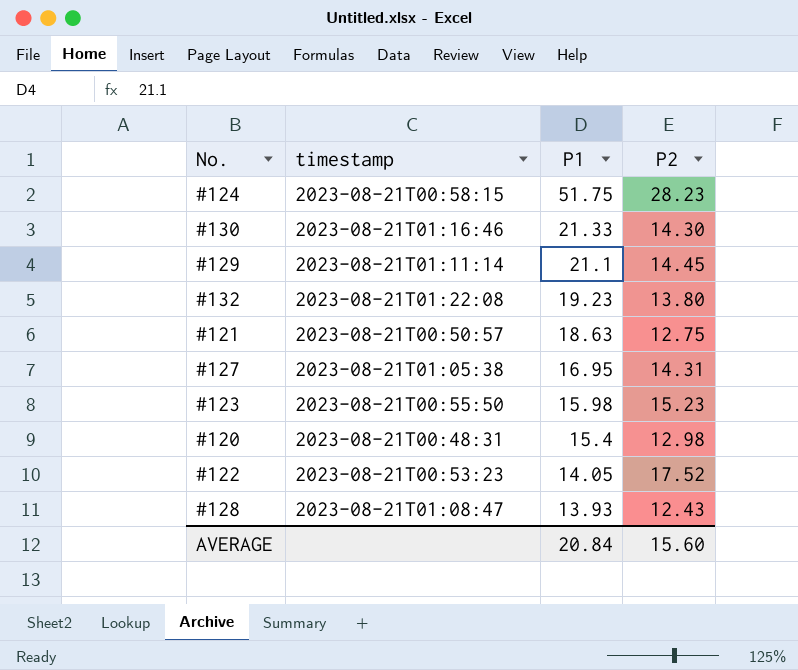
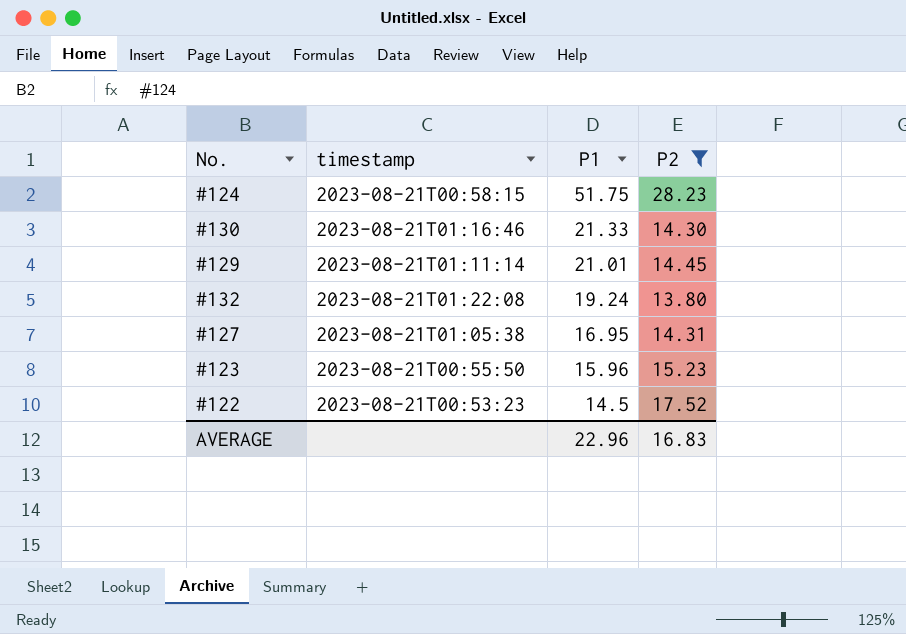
filter: none -> P2 >= 13.80
#129 | P1: 21.1 -> 21.01
#132 | P1: 19.23 -> 19.24
#123 | P1: 15.98 -> 15.96
#122 | P1: 14.05 -> 14.5
AVERAGE | P1: 20.84 -> 22.96
AVERAGE | P2: 15.60 -> 16.83

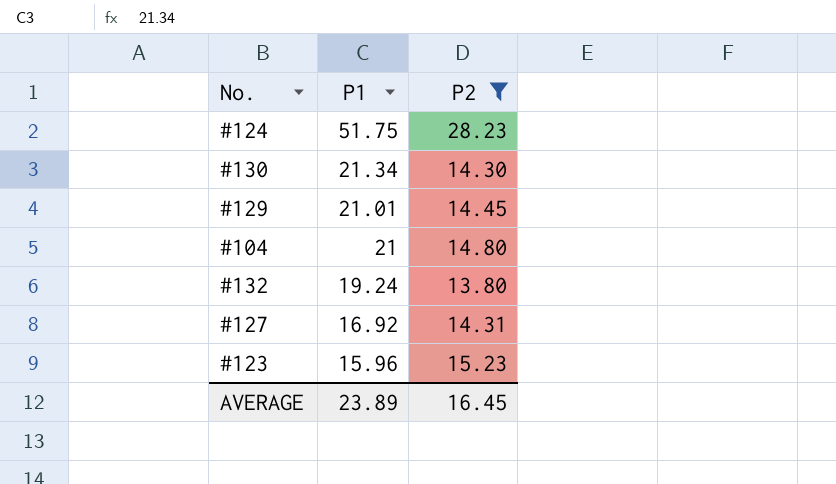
column timestamp | position: 2 -> none
row #122: 2023-08-21T00:53:23 | 14.5 | 17.52 -> none
#130 | P1: 21.33 -> 21.34
row #104: none -> 21 | 14.80
#127 | P1: 16.95 -> 16.92
AVERAGE | P1: 22.96 -> 23.89
AVERAGE | P2: 16.83 -> 16.45

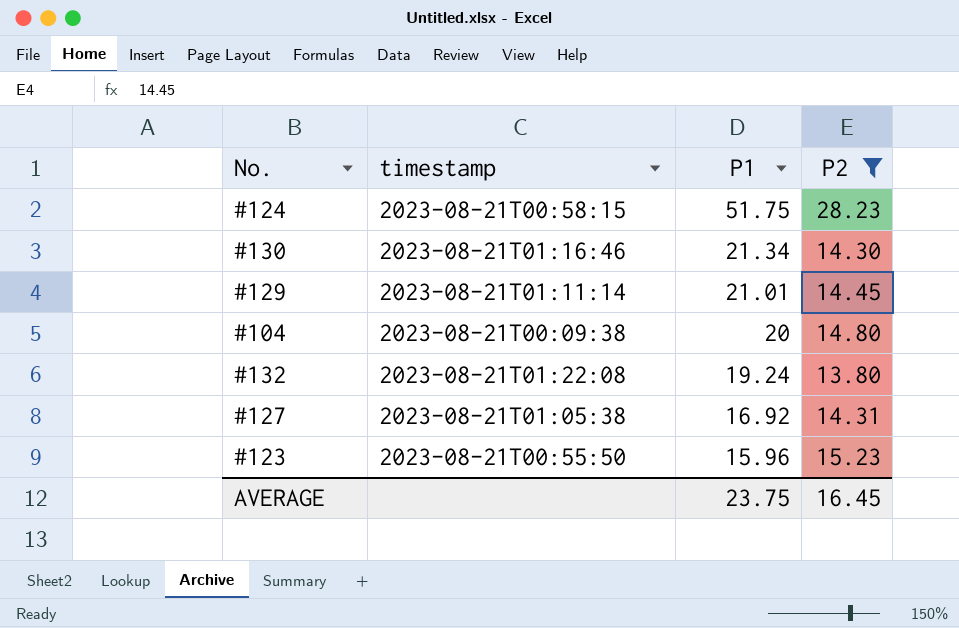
column timestamp | position: none -> 2
#104 | P1: 21 -> 20
AVERAGE | P1: 23.89 -> 23.75

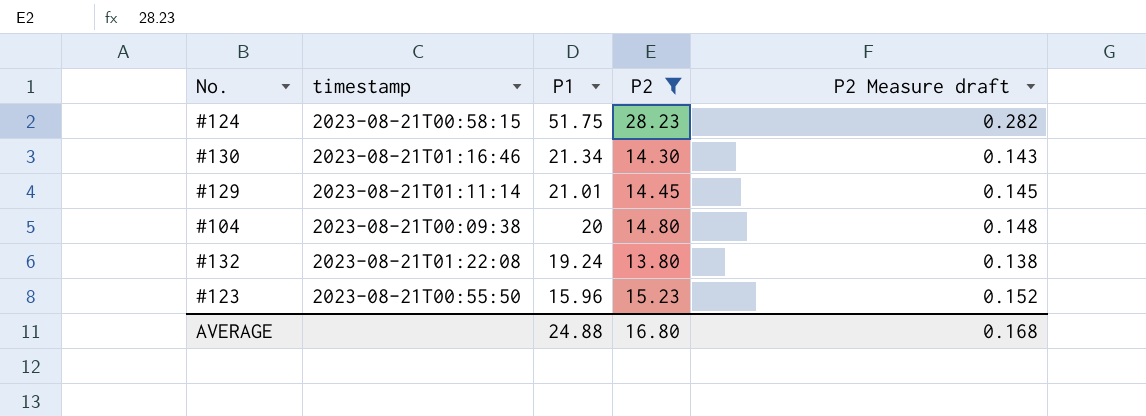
column P2 Measure draft | formula: none -> [P2] * 0.01
row #127: 2023-08-21T01:05:38 | 16.92 | 14.31 -> none
AVERAGE | P1: 23.75 -> 24.88
AVERAGE | P2: 16.45 -> 16.80

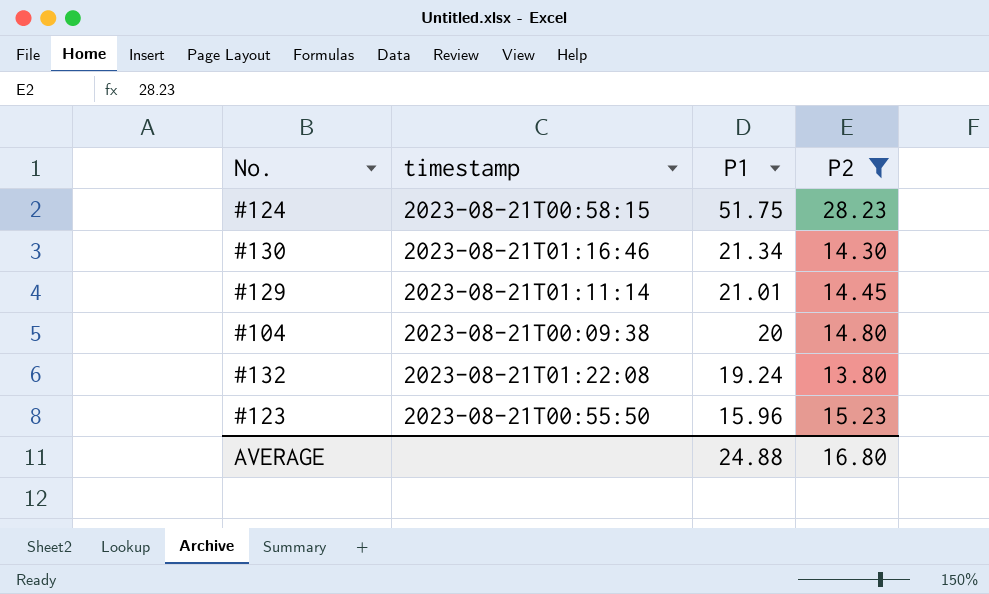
column P2 Measure draft | formula: [P2] * 0.01 -> none

